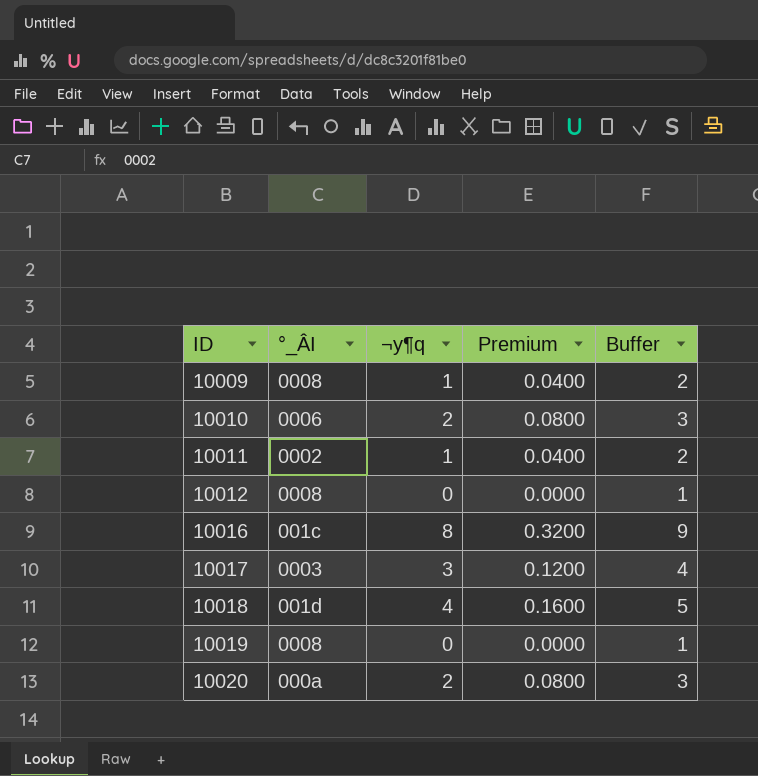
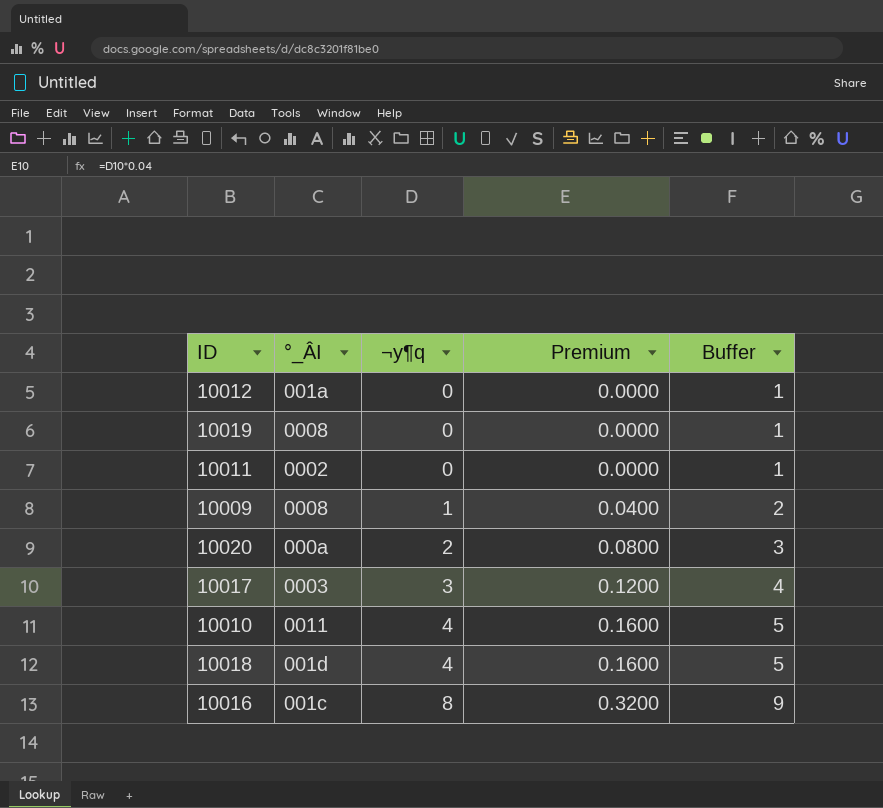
row order: ID ascending -> ¬y¶q ascending
10012 | °_ÂI: 0008 -> 001a
10011 | ¬y¶q: 1 -> 0
10011 | Premium: 0.0400 -> 0.0000
10011 | Buffer: 2 -> 1
10010 | °_ÂI: 0006 -> 0011
10010 | ¬y¶q: 2 -> 4
10010 | Premium: 0.0800 -> 0.1600
10010 | Buffer: 3 -> 5

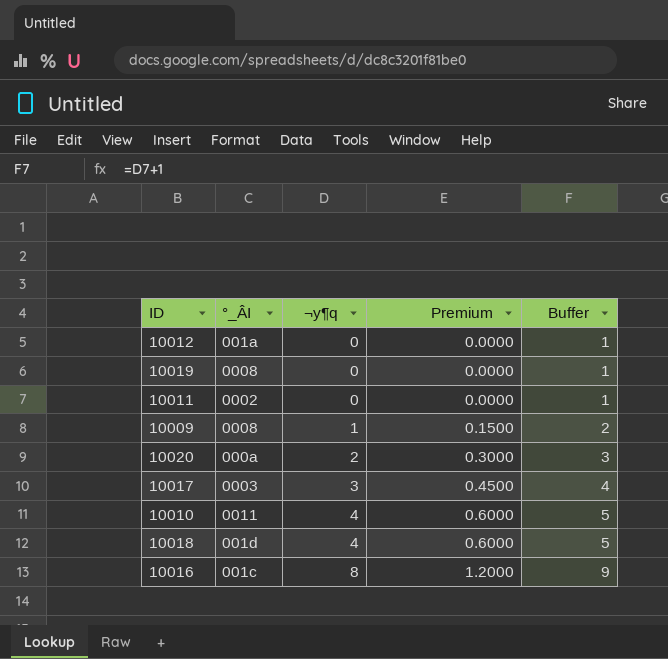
column Premium | formula: [¬y¶q] * 0.04 -> [¬y¶q] * 0.15

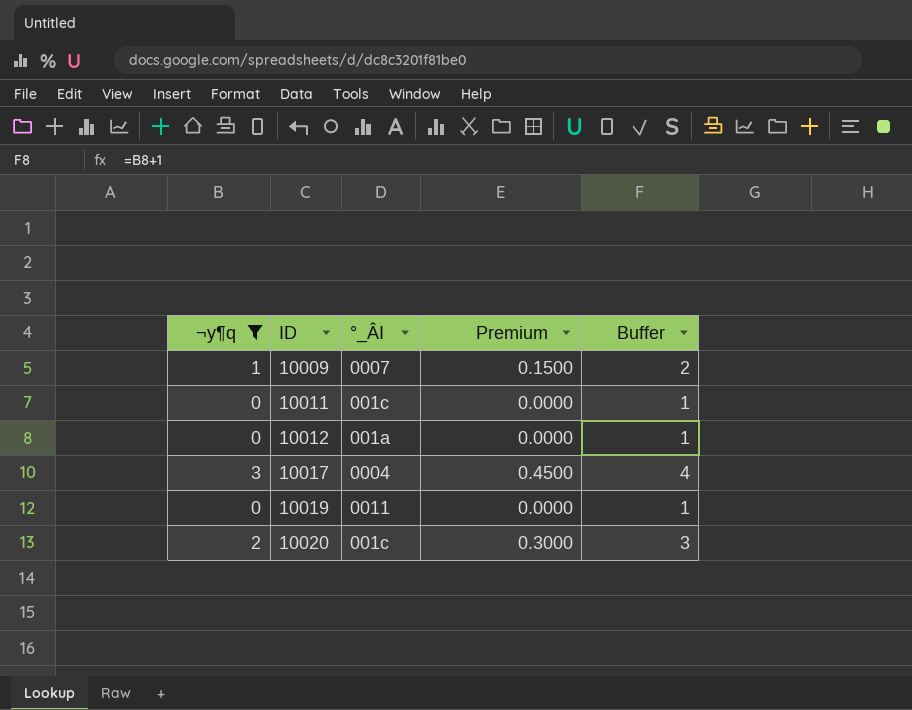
filter: none -> ¬y¶q <= 3
row order: ¬y¶q ascending -> ID ascending
column ¬y¶q | position: 3 -> 1
10009 | °_ÂI: 0008 -> 0007
10011 | °_ÂI: 0002 -> 001c
10017 | °_ÂI: 0003 -> 0004
10019 | °_ÂI: 0008 -> 0011
10020 | °_ÂI: 000a -> 001c

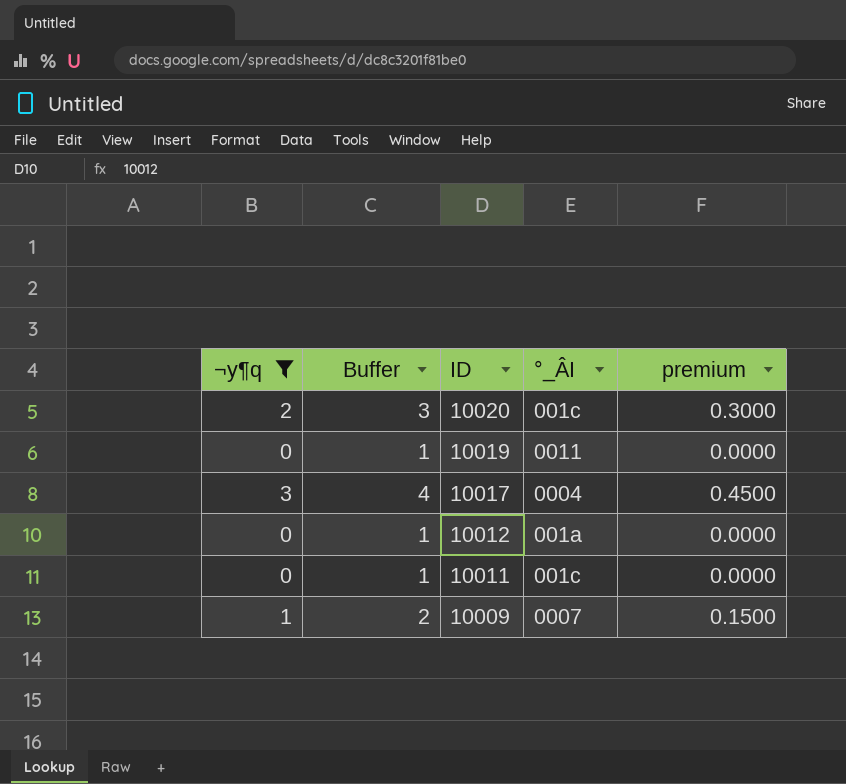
row order: ID ascending -> ID descending
column Buffer | position: 5 -> 2
column name: Premium -> premium

